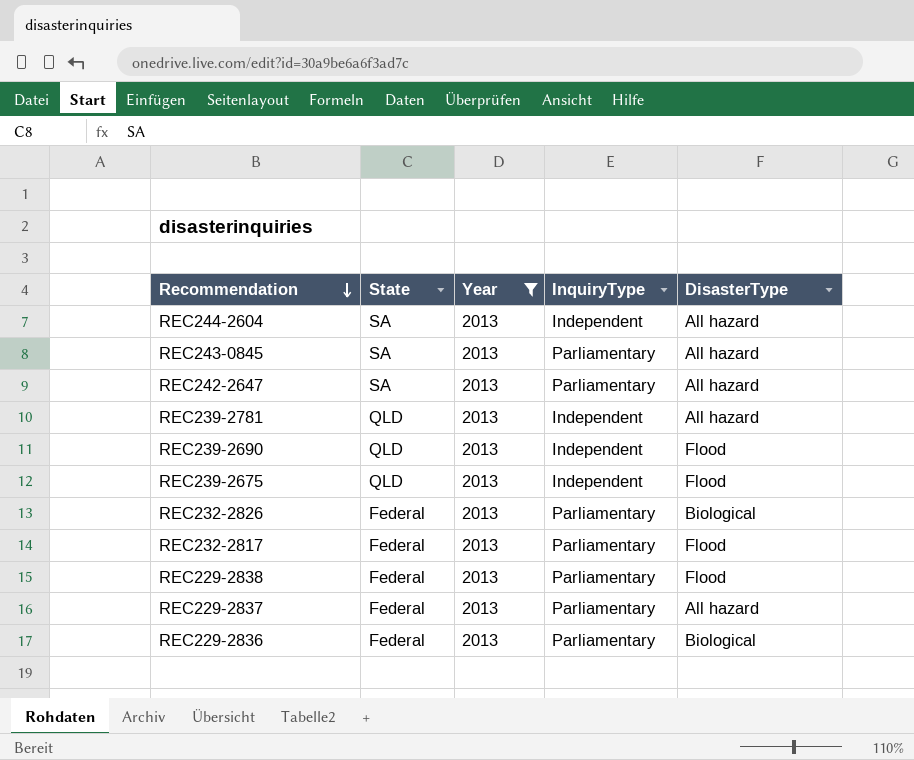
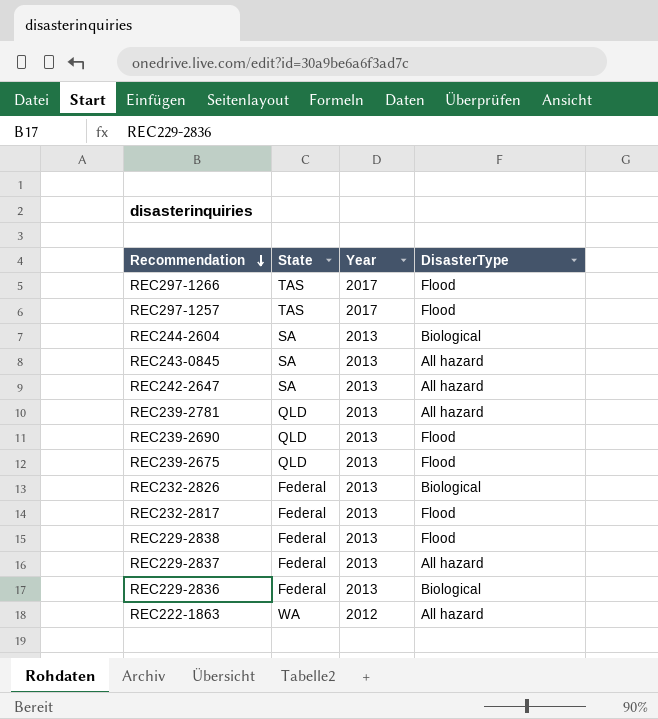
filter: Year = 2013 -> none
column InquiryType | position: 4 -> none
REC244-2604 | DisasterType: All hazard -> Biological

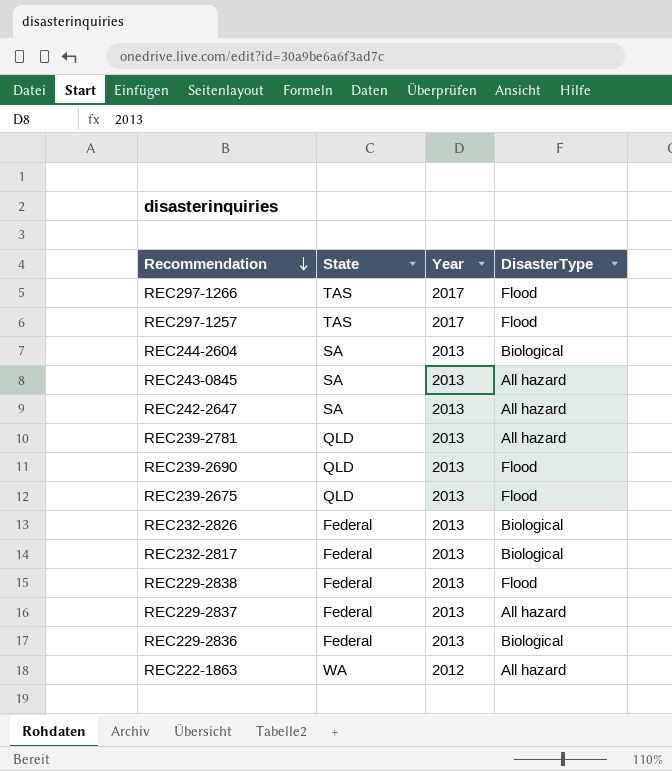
REC232-2817 | DisasterType: Flood -> Biological

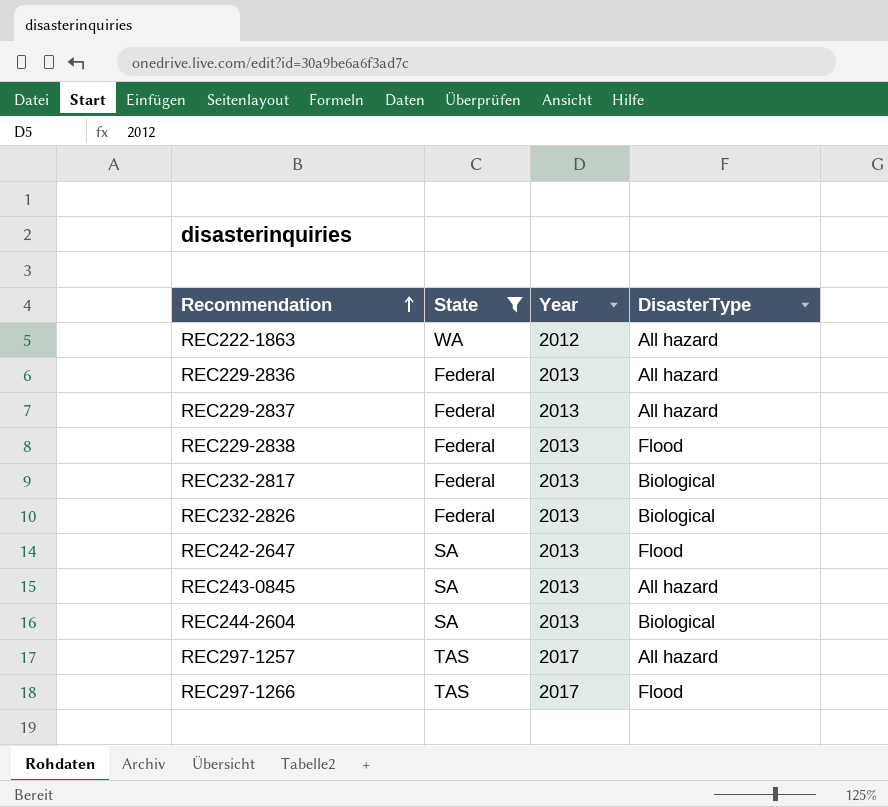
filter: none -> State != QLD
row order: Recommendation descending -> Recommendation ascending
REC229-2836 | DisasterType: Biological -> All hazard
REC242-2647 | DisasterType: All hazard -> Flood
REC297-1257 | DisasterType: Flood -> All hazard

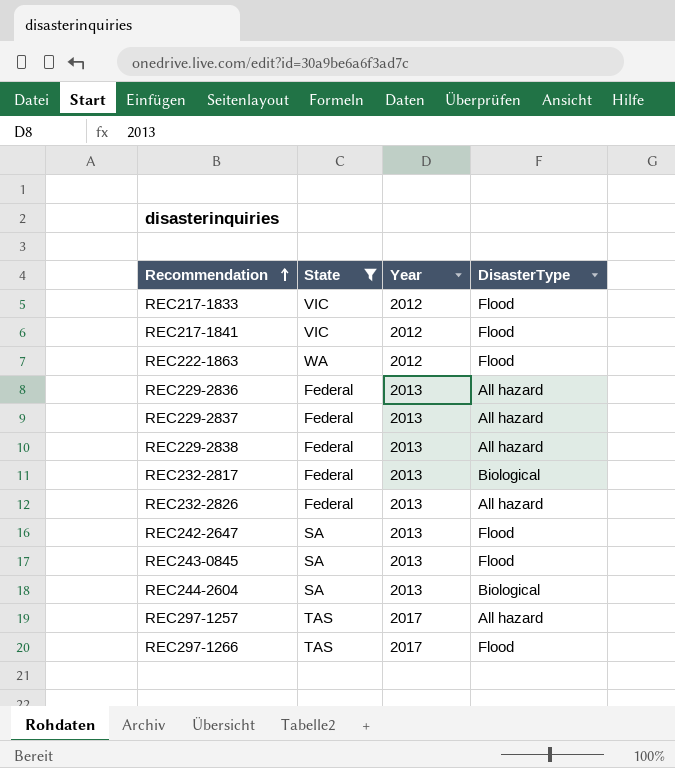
row REC217-1833: none -> VIC | 2012 | Flood
row REC217-1841: none -> VIC | 2012 | Flood
REC222-1863 | DisasterType: All hazard -> Flood
REC229-2838 | DisasterType: Flood -> All hazard
REC232-2826 | DisasterType: Biological -> All hazard
REC243-0845 | DisasterType: All hazard -> Flood

